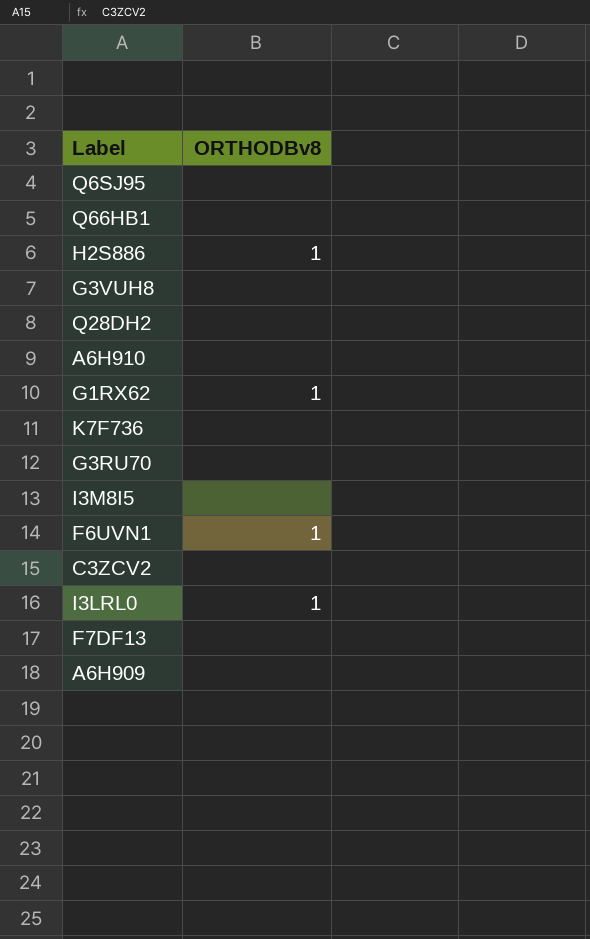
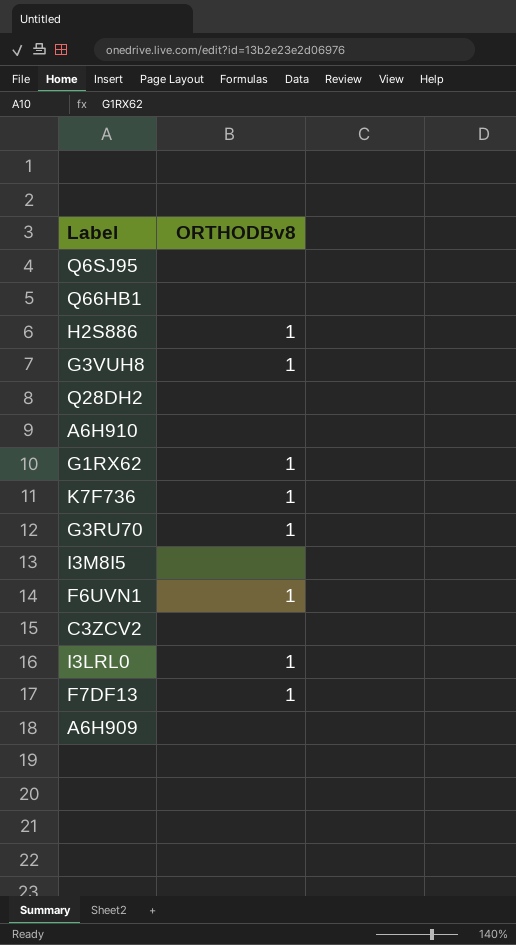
G3VUH8 | ORTHODBv8: none -> 1
K7F736 | ORTHODBv8: none -> 1
G3RU70 | ORTHODBv8: none -> 1
F7DF13 | ORTHODBv8: none -> 1

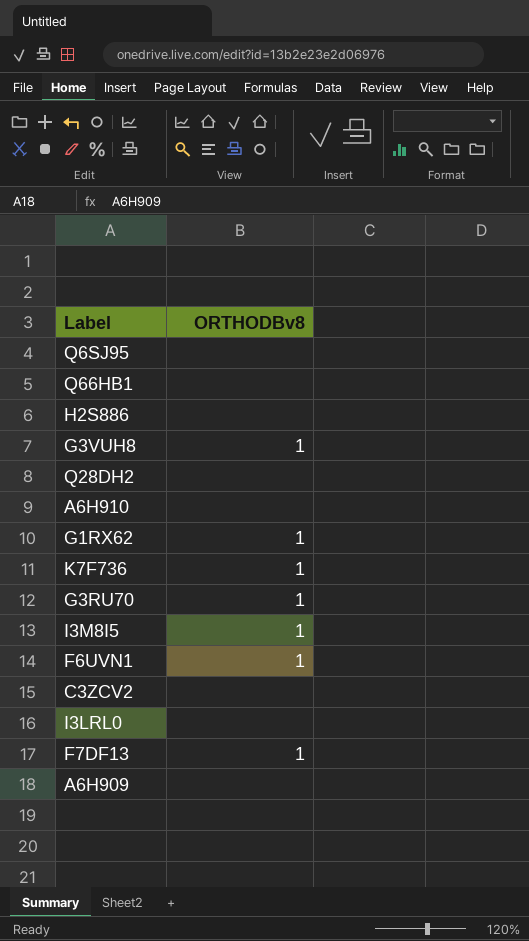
H2S886 | ORTHODBv8: 1 -> none
I3M8I5 | ORTHODBv8: none -> 1
I3LRL0 | ORTHODBv8: 1 -> none

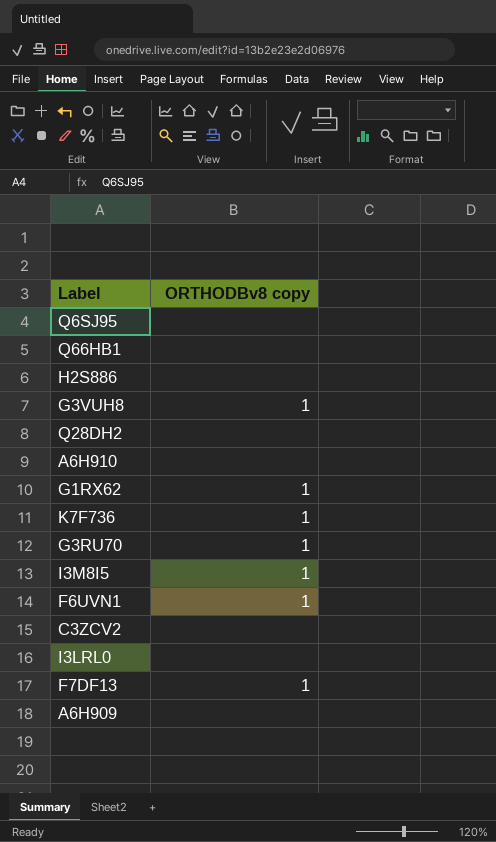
column name: ORTHODBv8 -> ORTHODBv8 copy

